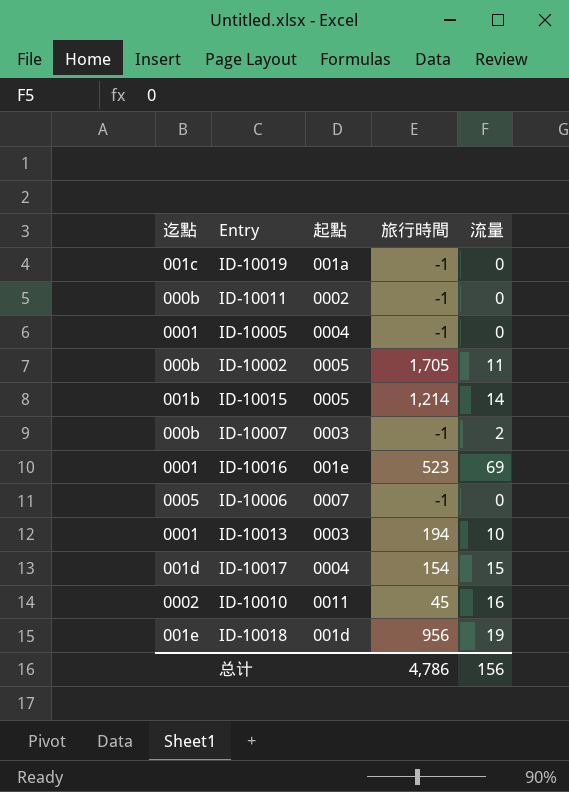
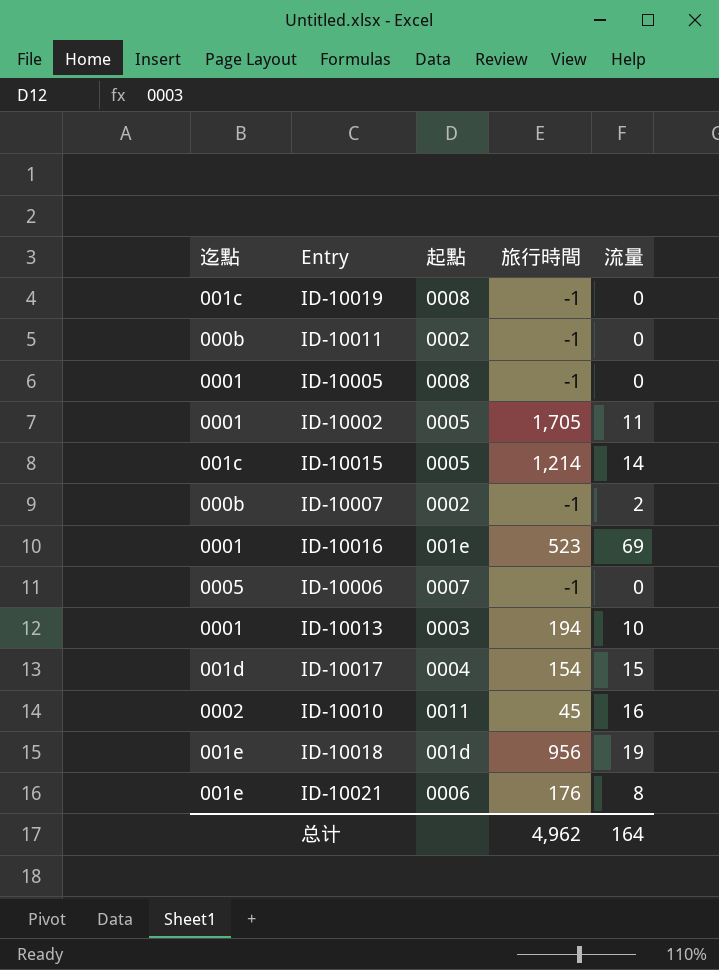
ID-10019 | 起點: 001a -> 0008
ID-10005 | 起點: 0004 -> 0008
ID-10002 | 迄點: 000b -> 0001
ID-10015 | 迄點: 001b -> 001c
ID-10007 | 起點: 0003 -> 0002
row ID-10021: none -> 001e | 0006 | 176 | 8
总计 | 旅行時間: 4,786 -> 4,962
总计 | 流量: 156 -> 164

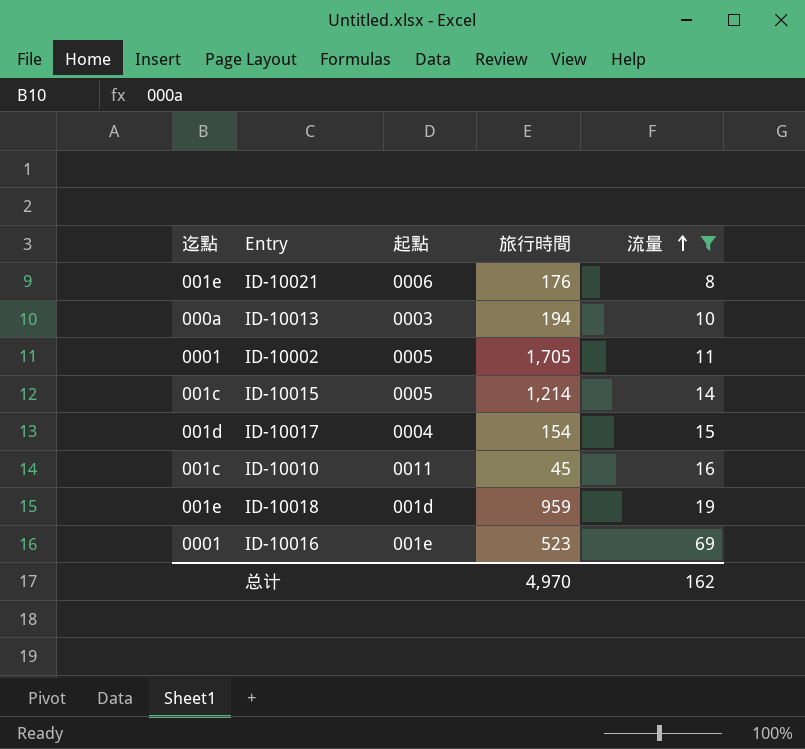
filter: none -> 流量 >= 8
row order: none -> 流量 ascending
ID-10013 | 迄點: 0001 -> 000a
ID-10010 | 迄點: 0002 -> 001c
ID-10018 | 旅行時間: 956 -> 959
总计 | 旅行時間: 4,962 -> 4,970
总计 | 流量: 164 -> 162

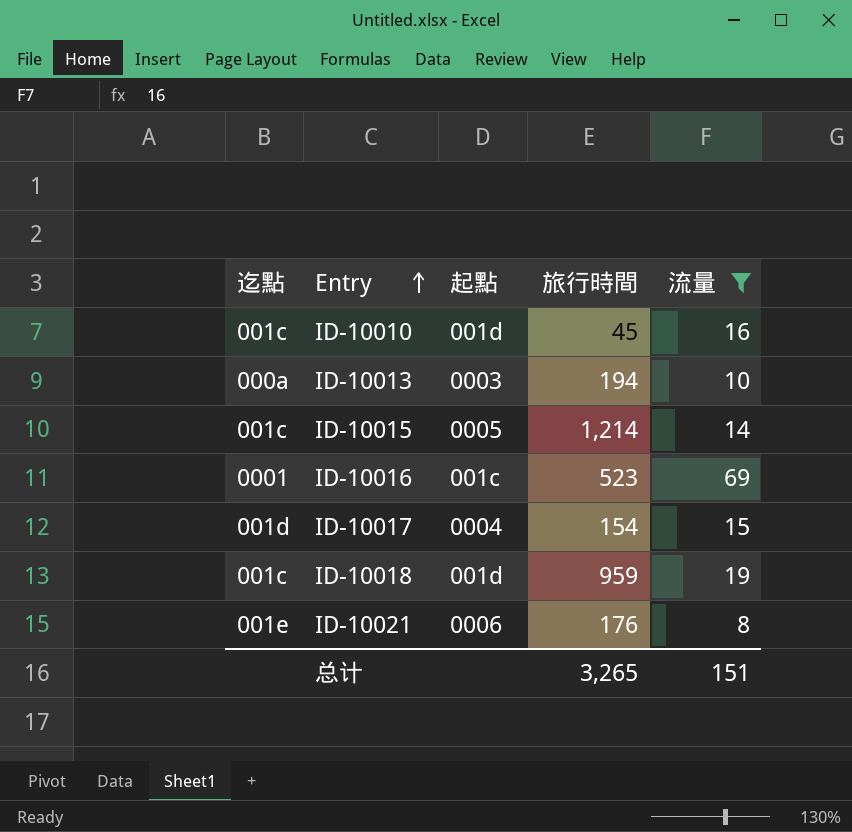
row order: 流量 ascending -> Entry ascending
row ID-10002: 0001 | 0005 | 1,705 | 11 -> none
ID-10010 | 起點: 0011 -> 001d
ID-10016 | 起點: 001e -> 001c
ID-10018 | 迄點: 001e -> 001c
总计 | 旅行時間: 4,970 -> 3,265
总计 | 流量: 162 -> 151

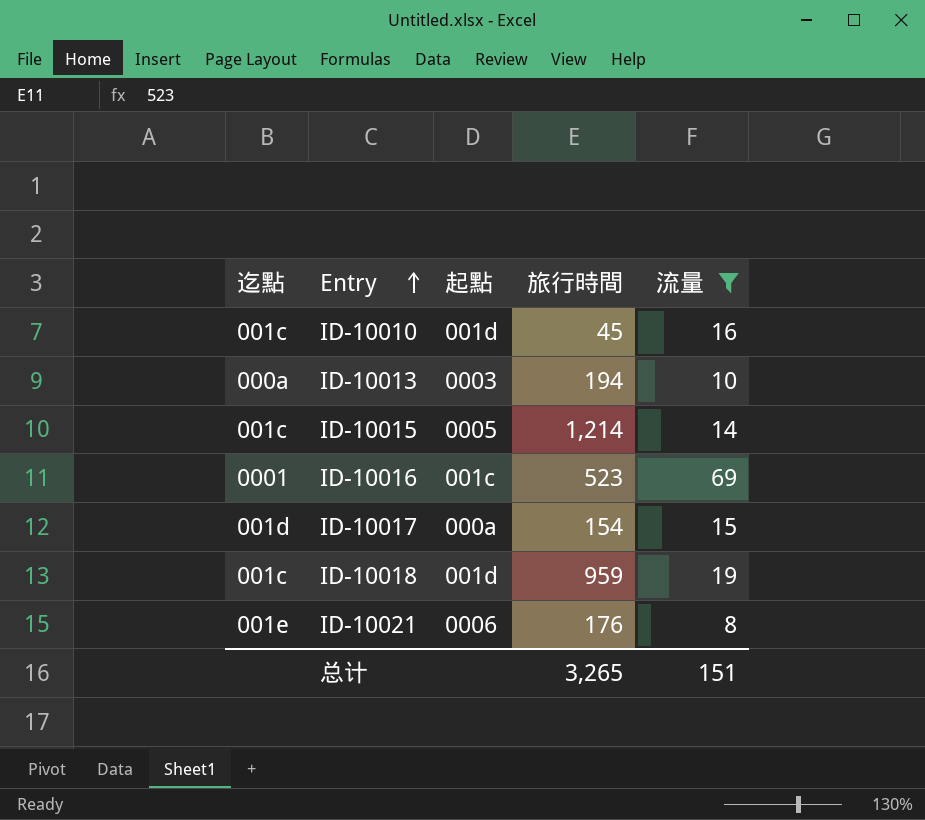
ID-10017 | 起點: 0004 -> 000a

